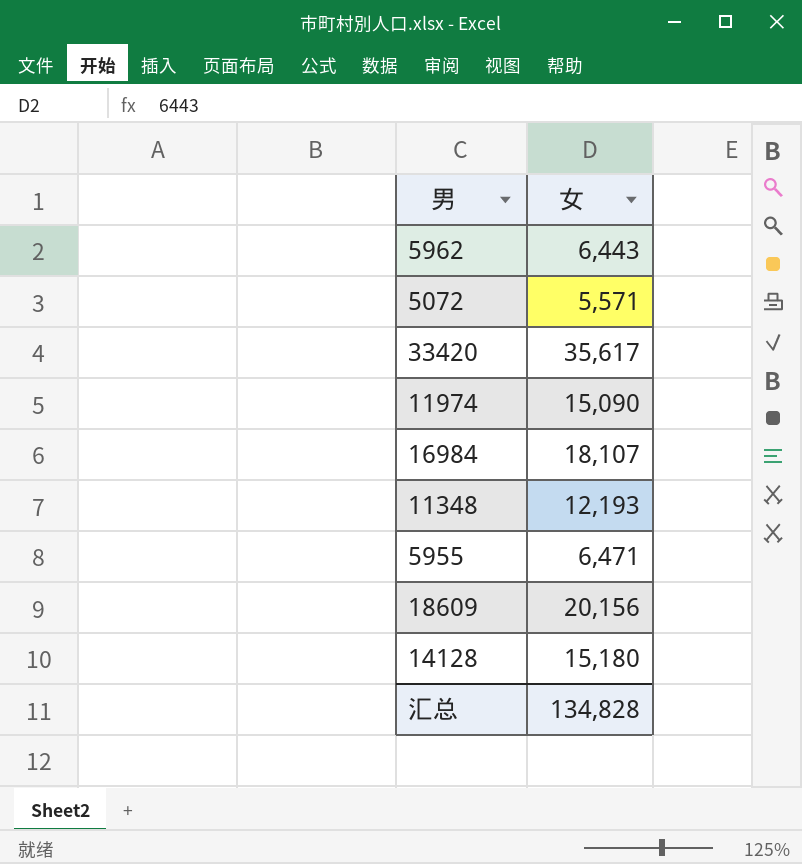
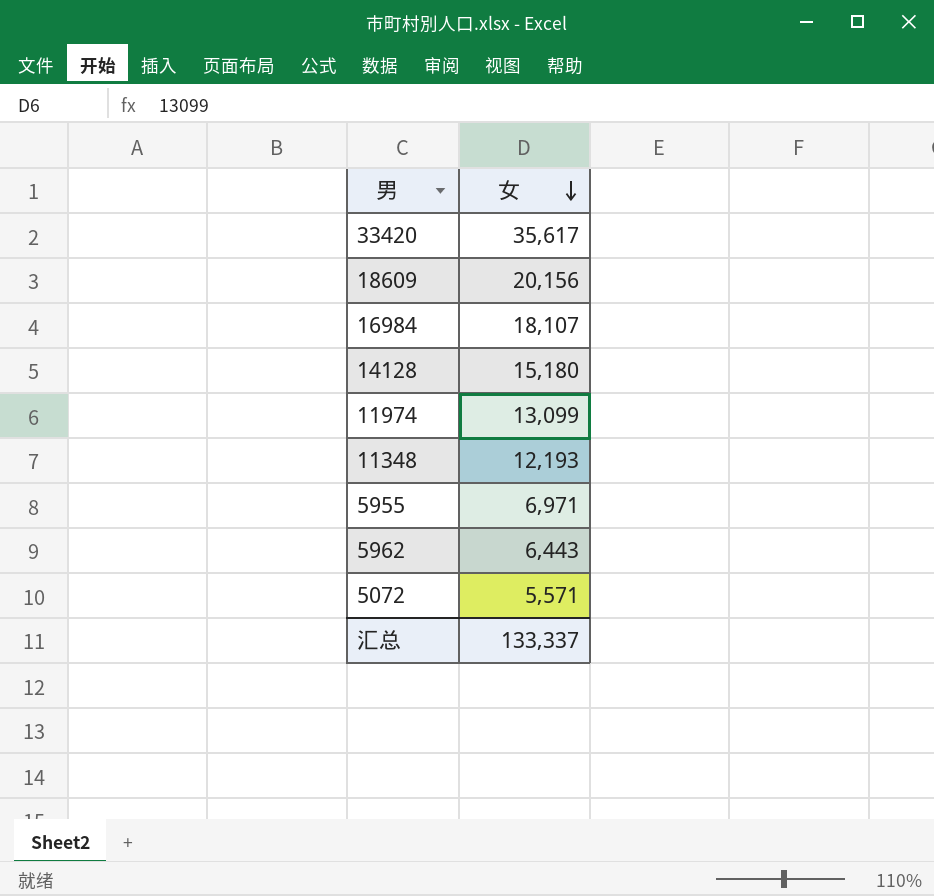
row order: none -> 女 descending
11974 | 女: 15,090 -> 13,099
5955 | 女: 6,471 -> 6,971
汇总 | 女: 134,828 -> 133,337

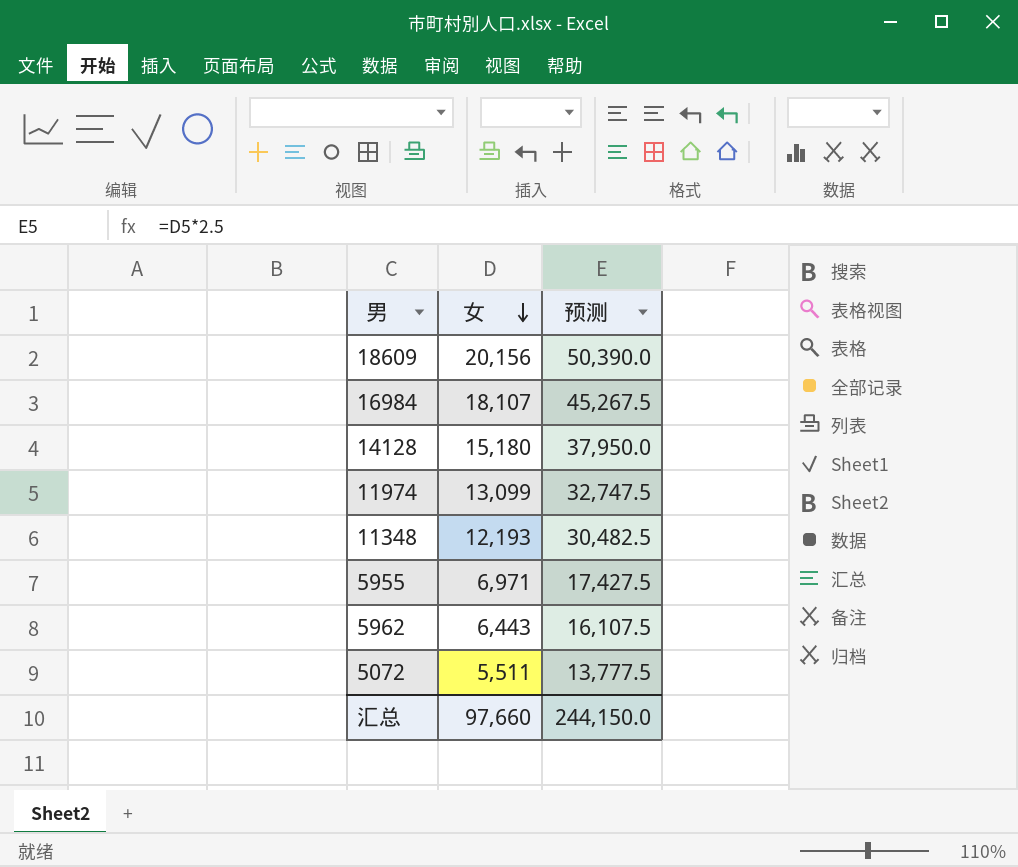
column 预测 | formula: none -> [女] * 2.5
row 33420: 35,617 -> none
5072 | 女: 5,571 -> 5,511
汇总 | 女: 133,337 -> 97,660

